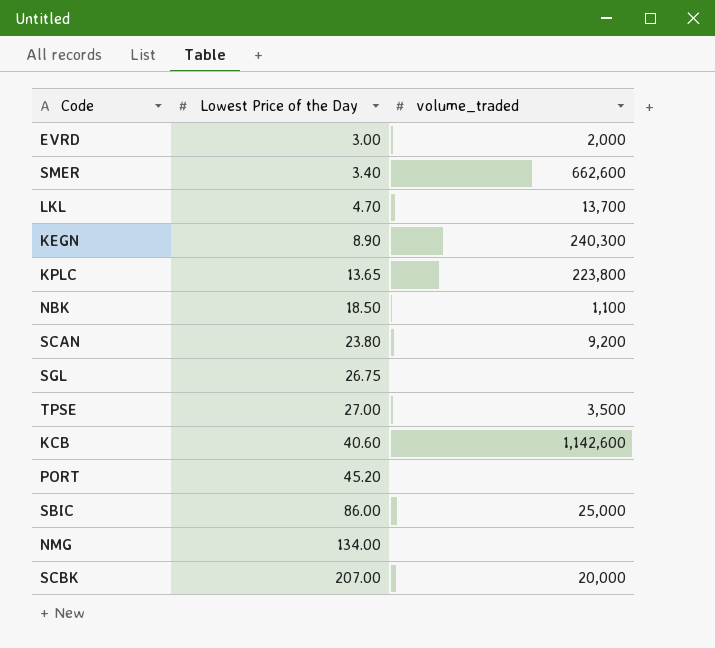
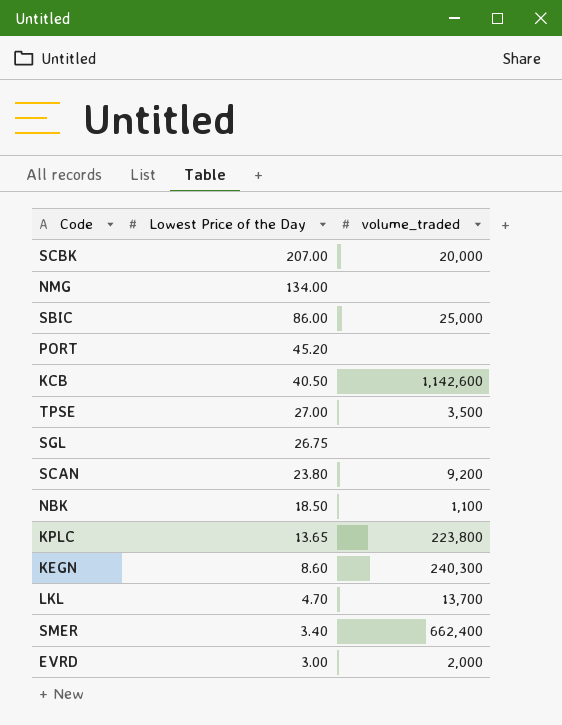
row order: Lowest Price of the Day ascending -> Lowest Price of the Day descending
KCB | Lowest Price of the Day: 40.60 -> 40.50
KEGN | Lowest Price of the Day: 8.90 -> 8.60
SMER | volume_traded: 662,600 -> 662,400

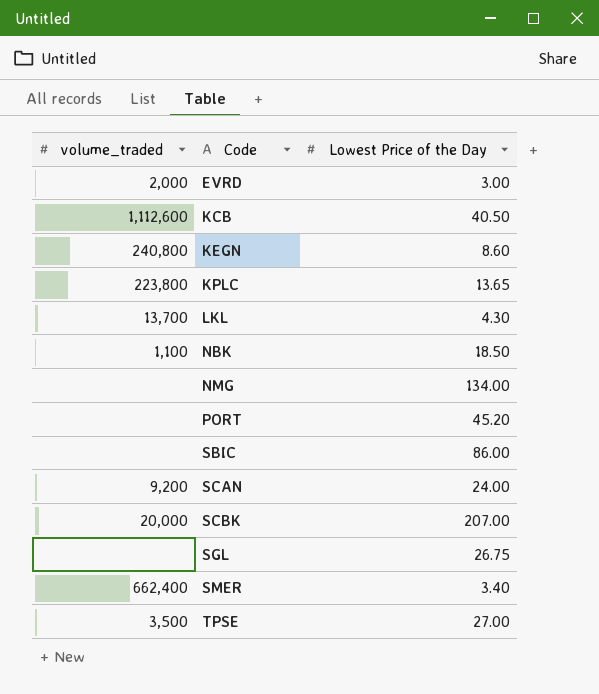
row order: Lowest Price of the Day descending -> Code ascending
column volume_traded | position: 3 -> 1
KCB | volume_traded: 1,142,600 -> 1,112,600
KEGN | volume_traded: 240,300 -> 240,800
LKL | Lowest Price of the Day: 4.70 -> 4.30
SBIC | volume_traded: 25,000 -> none
SCAN | Lowest Price of the Day: 23.80 -> 24.00

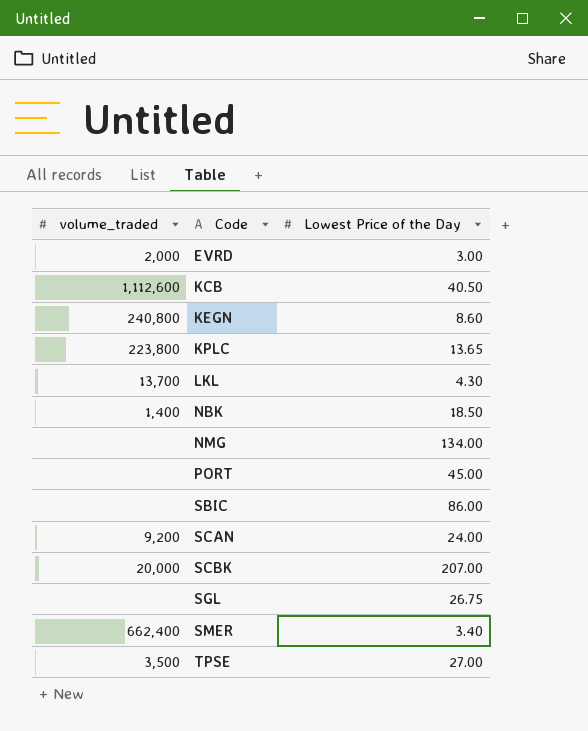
NBK | volume_traded: 1,100 -> 1,400
PORT | Lowest Price of the Day: 45.20 -> 45.00

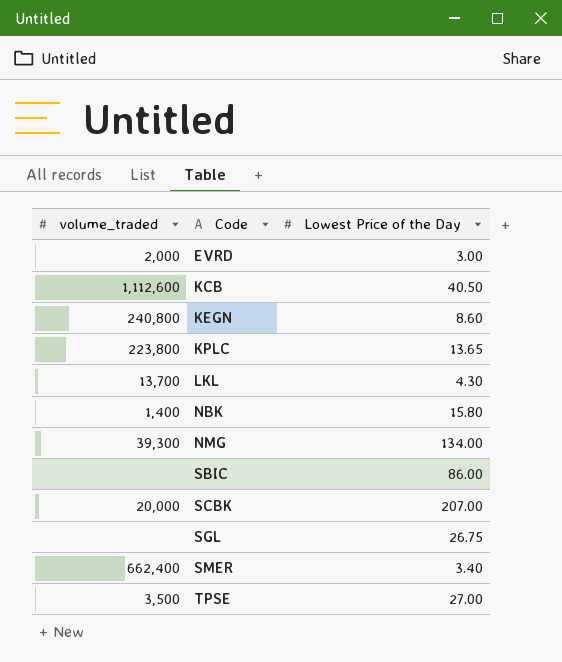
row PORT: none | 45.00 -> none
row SCAN: 9,200 | 24.00 -> none
NBK | Lowest Price of the Day: 18.50 -> 15.80
NMG | volume_traded: none -> 39,300

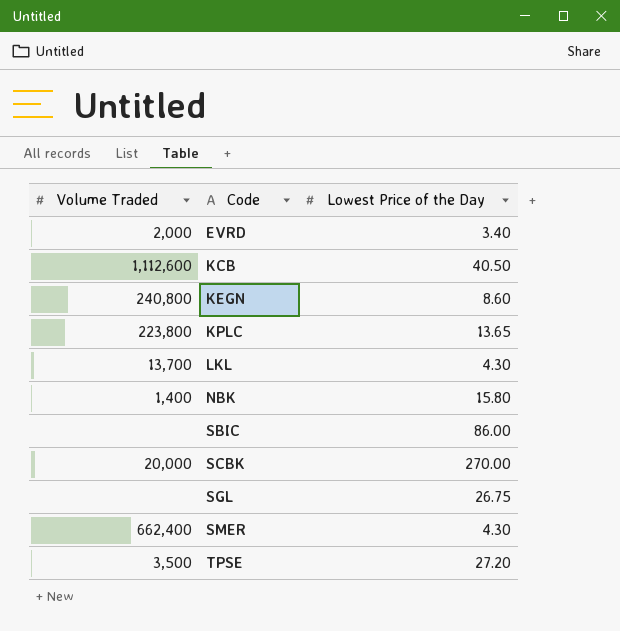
column name: volume_traded -> Volume Traded
row NMG: 39,300 | 134.00 -> none
EVRD | Lowest Price of the Day: 3.00 -> 3.40
SCBK | Lowest Price of the Day: 207.00 -> 270.00
SMER | Lowest Price of the Day: 3.40 -> 4.30
TPSE | Lowest Price of the Day: 27.00 -> 27.20

